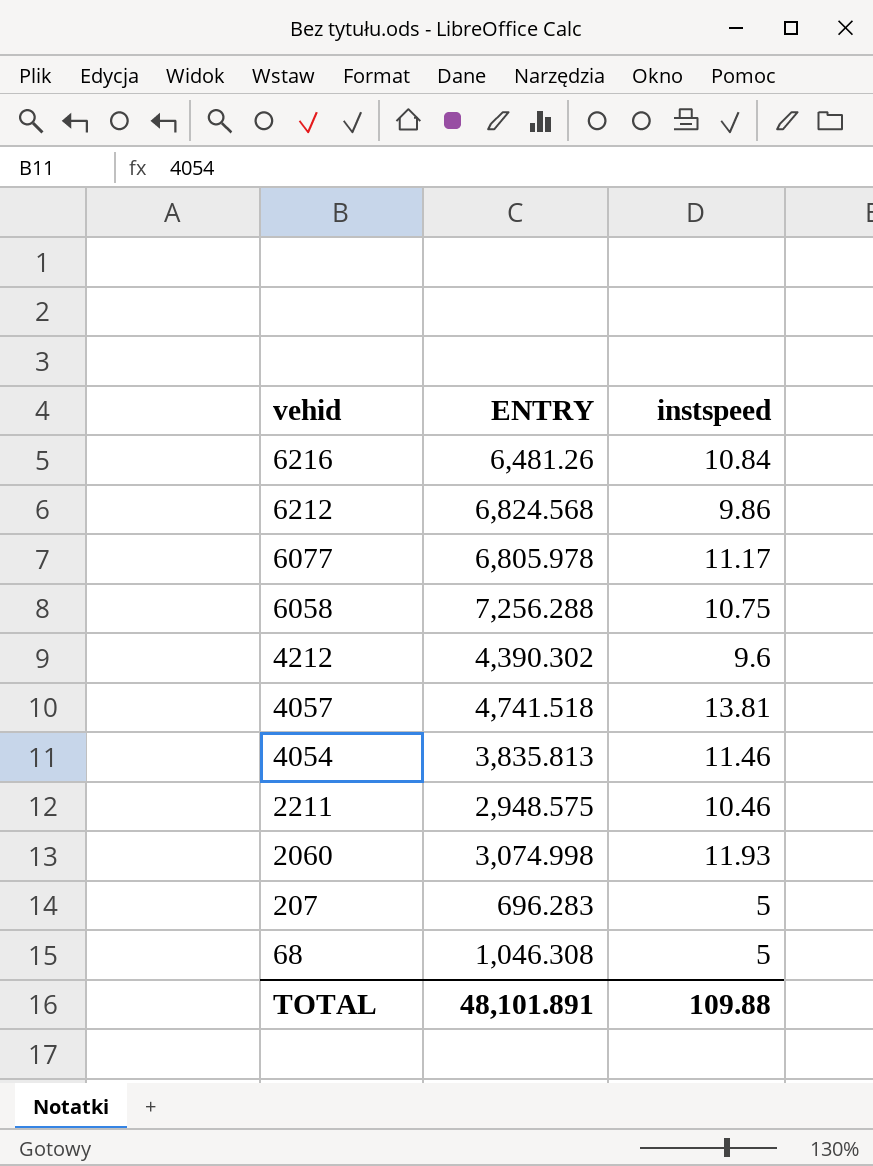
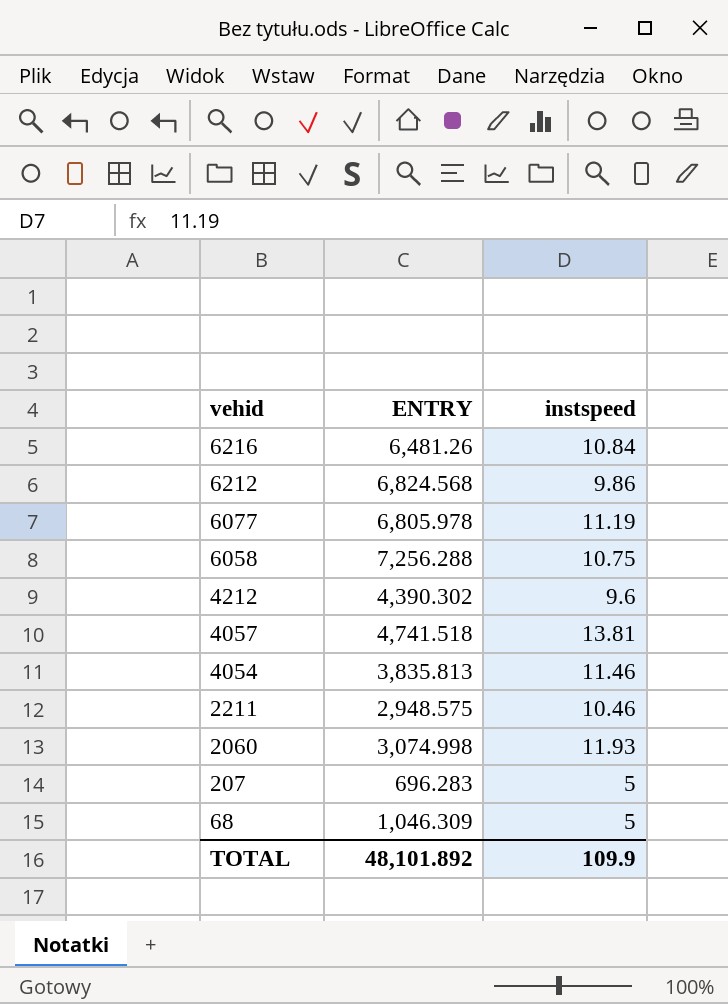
6077 | instspeed: 11.17 -> 11.19
68 | ENTRY: 1,046.308 -> 1,046.309
TOTAL | ENTRY: 48,101.891 -> 48,101.892
TOTAL | instspeed: 109.88 -> 109.9

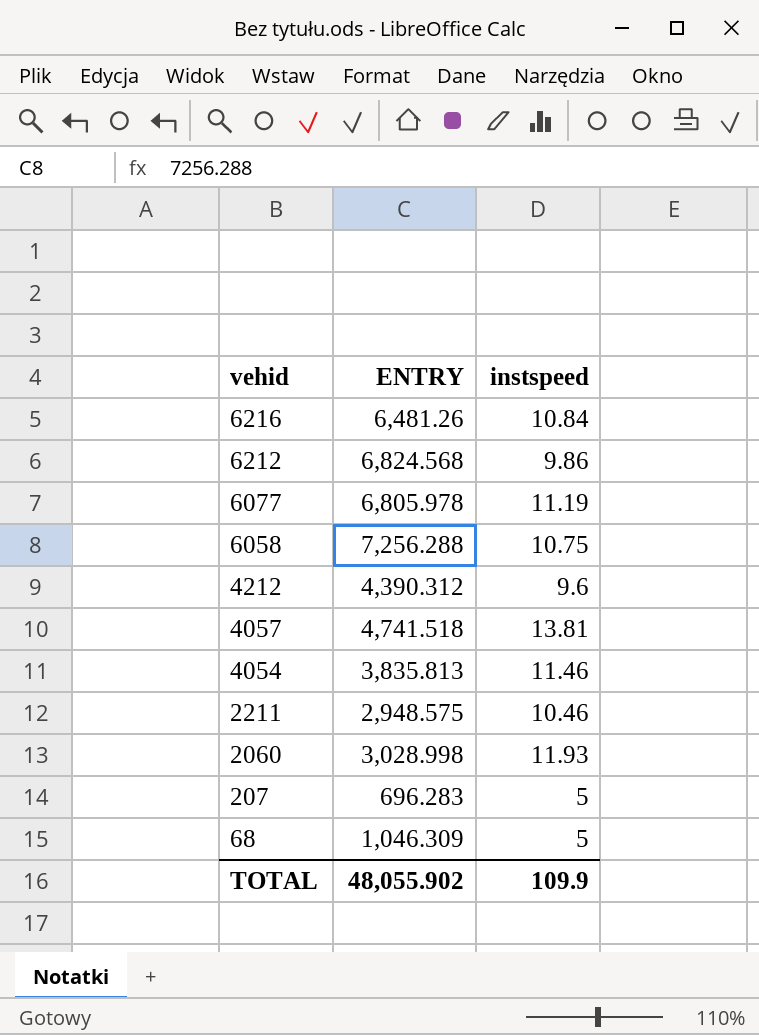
4212 | ENTRY: 4,390.302 -> 4,390.312
2060 | ENTRY: 3,074.998 -> 3,028.998
TOTAL | ENTRY: 48,101.892 -> 48,055.902

